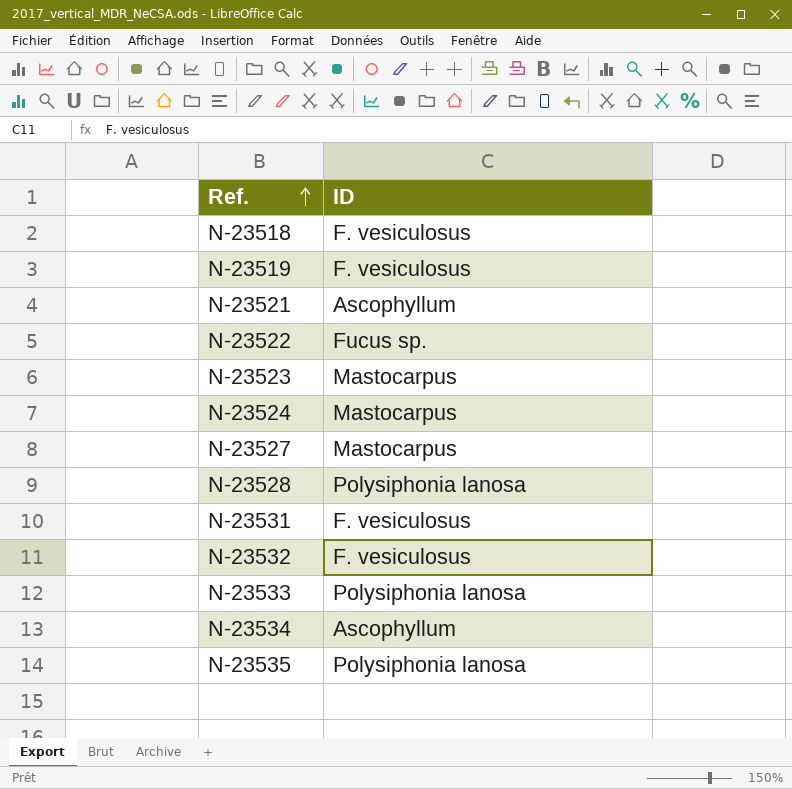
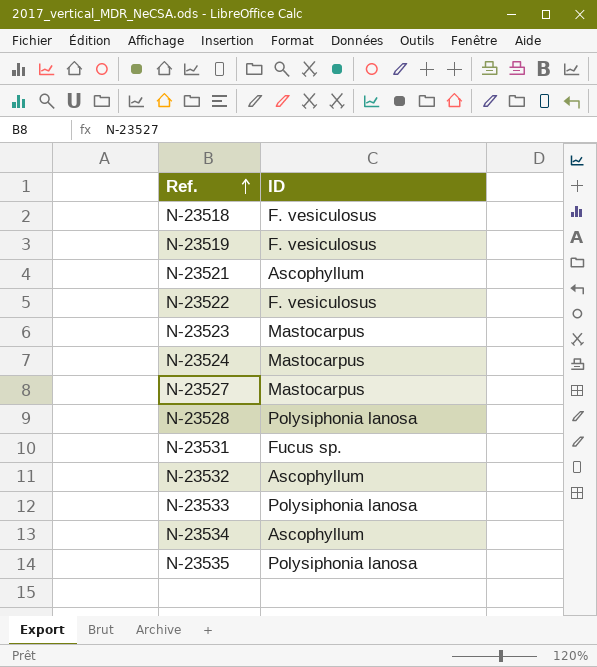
N-23522 | ID: Fucus sp. -> F. vesiculosus
N-23531 | ID: F. vesiculosus -> Fucus sp.
N-23532 | ID: F. vesiculosus -> Ascophyllum

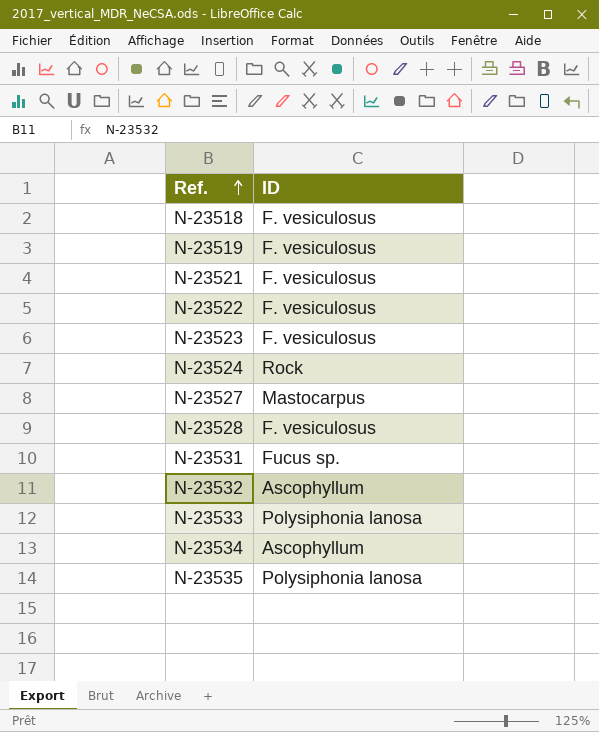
N-23521 | ID: Ascophyllum -> F. vesiculosus
N-23523 | ID: Mastocarpus -> F. vesiculosus
N-23524 | ID: Mastocarpus -> Rock
N-23528 | ID: Polysiphonia lanosa -> F. vesiculosus

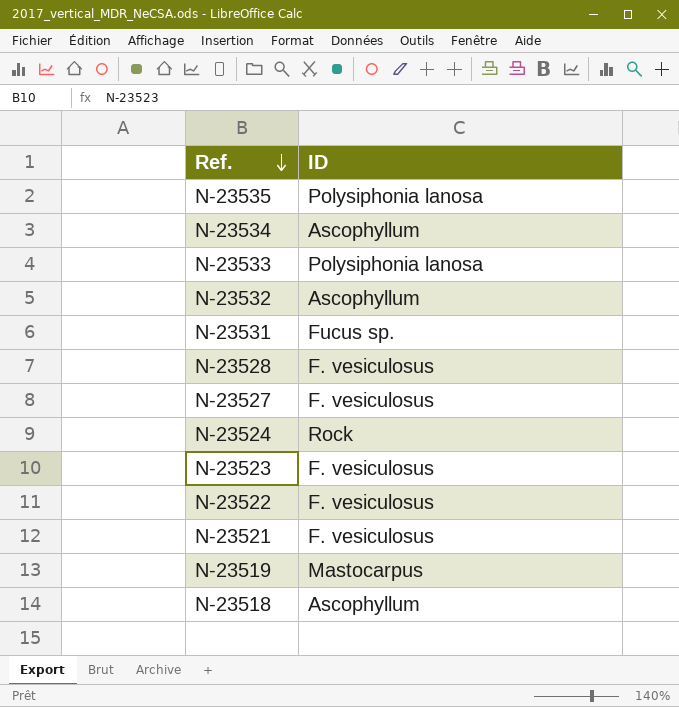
row order: Ref. ascending -> Ref. descending
N-23527 | ID: Mastocarpus -> F. vesiculosus
N-23519 | ID: F. vesiculosus -> Mastocarpus
N-23518 | ID: F. vesiculosus -> Ascophyllum

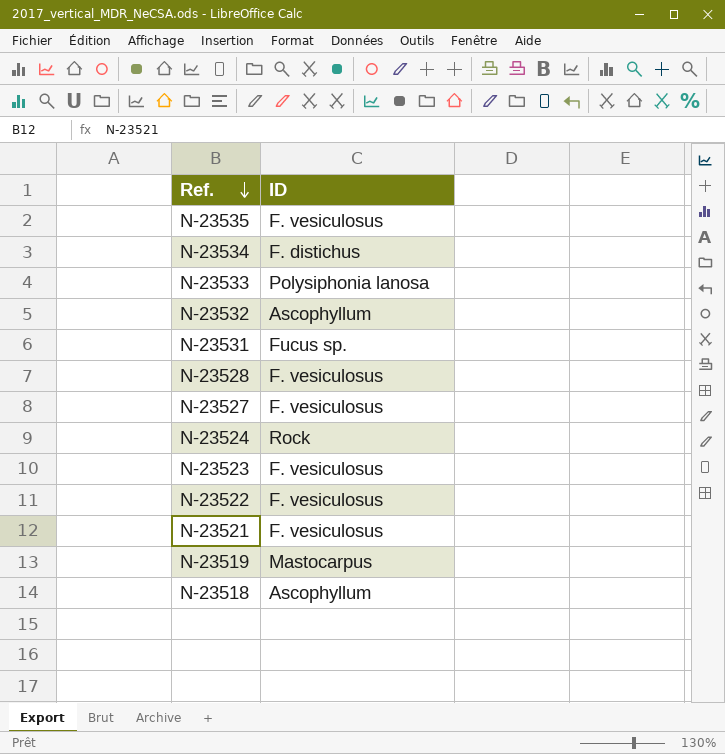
N-23535 | ID: Polysiphonia lanosa -> F. vesiculosus
N-23534 | ID: Ascophyllum -> F. distichus

